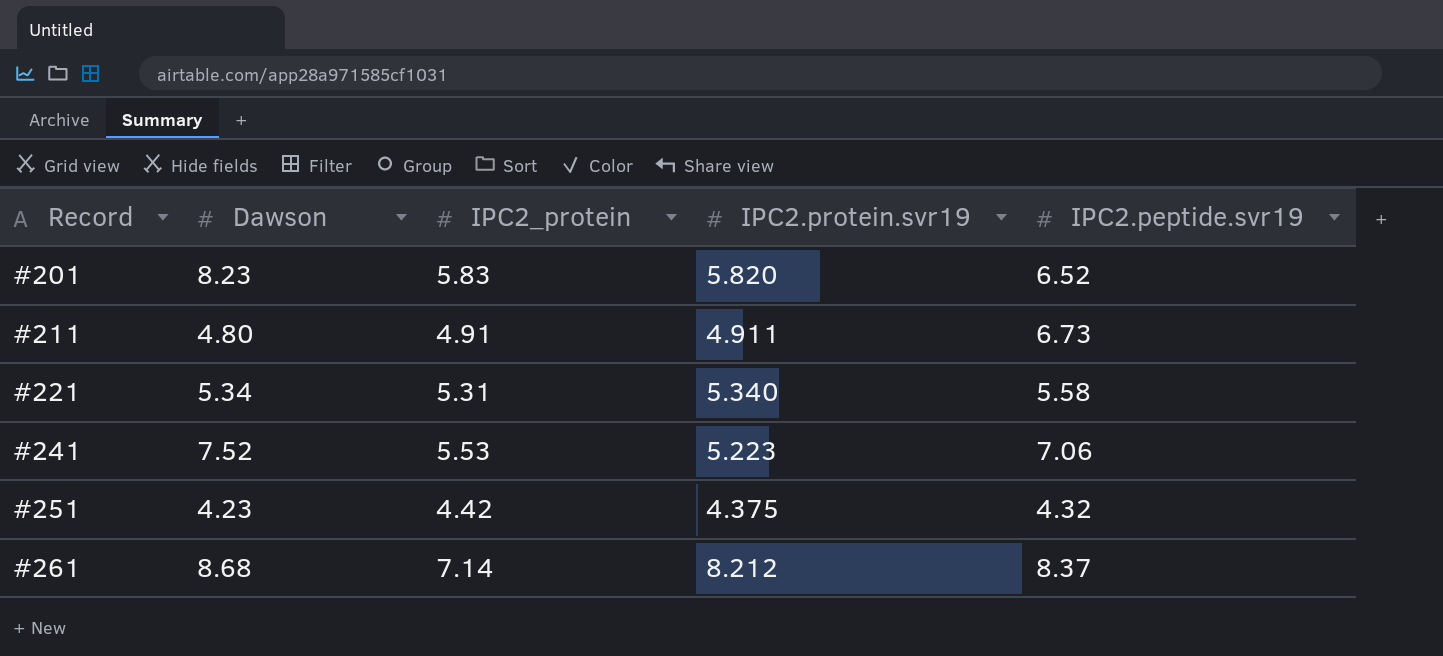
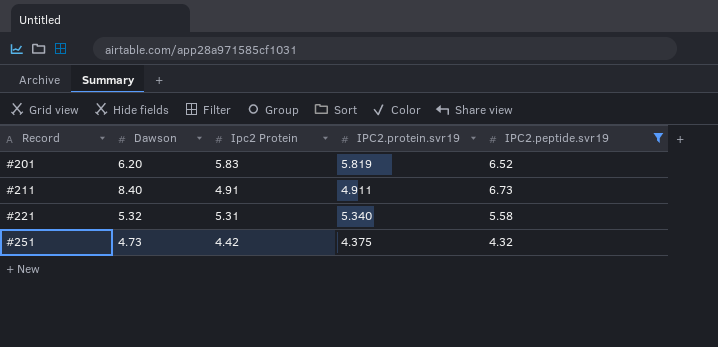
filter: none -> IPC2.peptide.svr19 <= 6.73
column name: IPC2_protein -> Ipc2 Protein
#201 | Dawson: 8.23 -> 6.20
#201 | IPC2.protein.svr19: 5.820 -> 5.819
#211 | Dawson: 4.80 -> 8.40
#221 | Dawson: 5.34 -> 5.32
#251 | Dawson: 4.23 -> 4.73

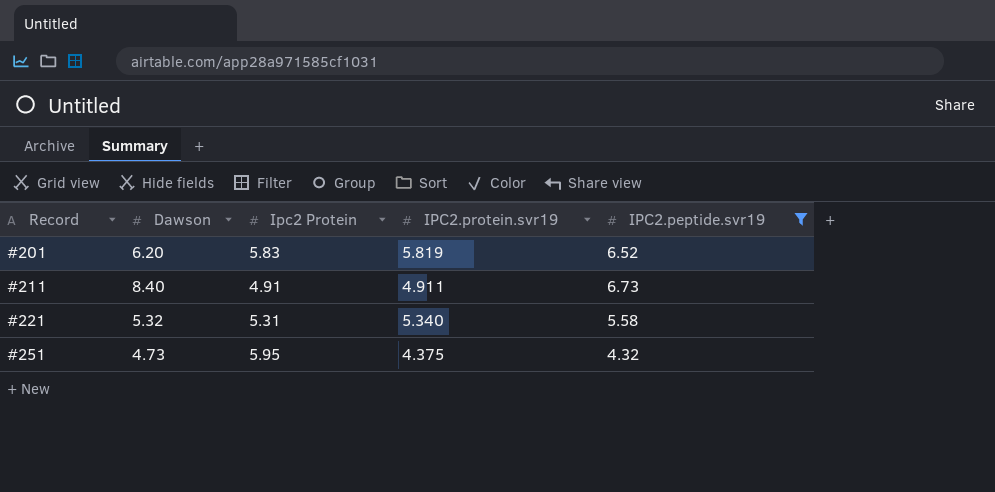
#251 | Ipc2 Protein: 4.42 -> 5.95

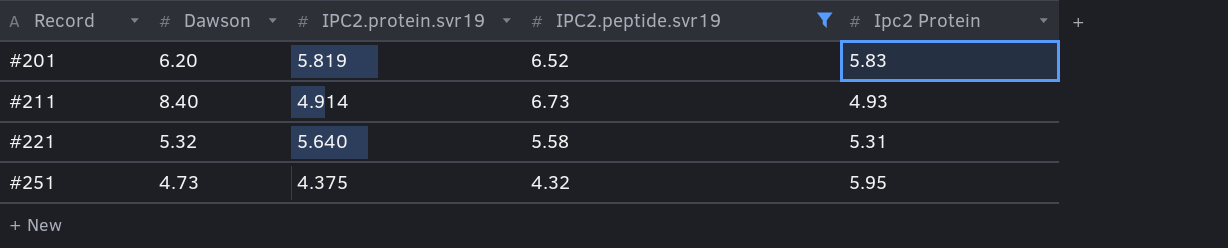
column Ipc2 Protein | position: 3 -> 5
#211 | IPC2.protein.svr19: 4.911 -> 4.914
#211 | Ipc2 Protein: 4.91 -> 4.93
#221 | IPC2.protein.svr19: 5.340 -> 5.640

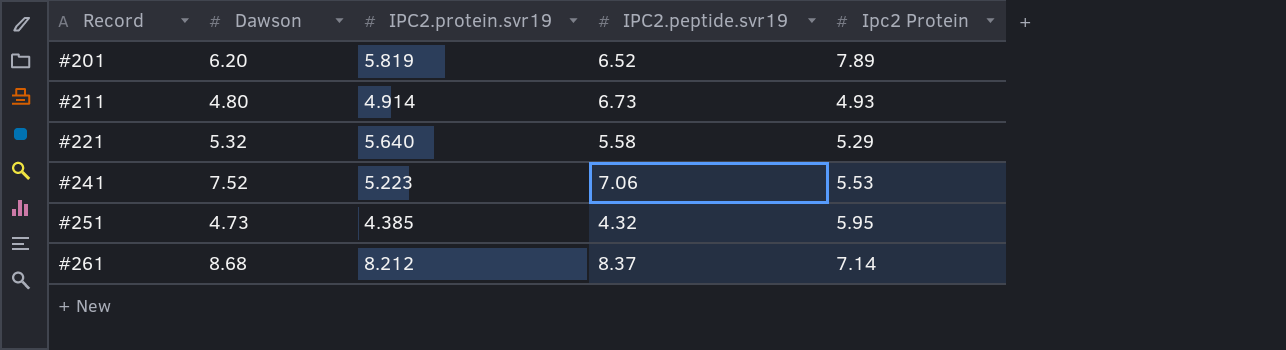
filter: IPC2.peptide.svr19 <= 6.73 -> none
#201 | Ipc2 Protein: 5.83 -> 7.89
#211 | Dawson: 8.40 -> 4.80
#221 | Ipc2 Protein: 5.31 -> 5.29
#251 | IPC2.protein.svr19: 4.375 -> 4.385

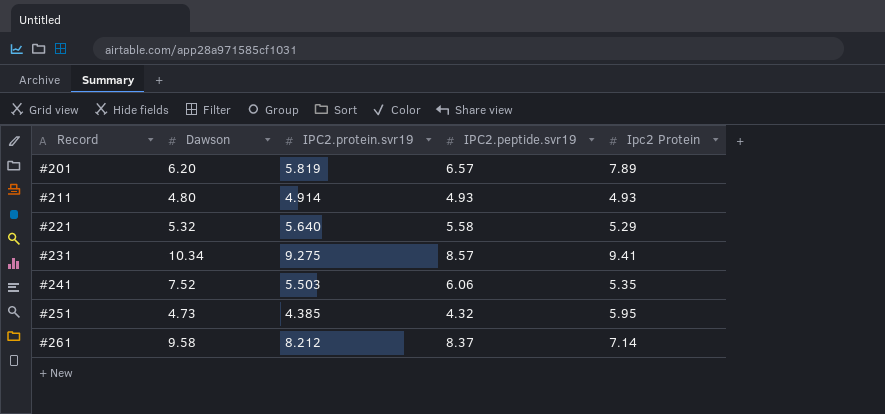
#201 | IPC2.peptide.svr19: 6.52 -> 6.57
#211 | IPC2.peptide.svr19: 6.73 -> 4.93
row #231: none -> 10.34 | 9.275 | 8.57 | 9.41
#241 | IPC2.protein.svr19: 5.223 -> 5.503
#241 | IPC2.peptide.svr19: 7.06 -> 6.06
#241 | Ipc2 Protein: 5.53 -> 5.35
#261 | Dawson: 8.68 -> 9.58

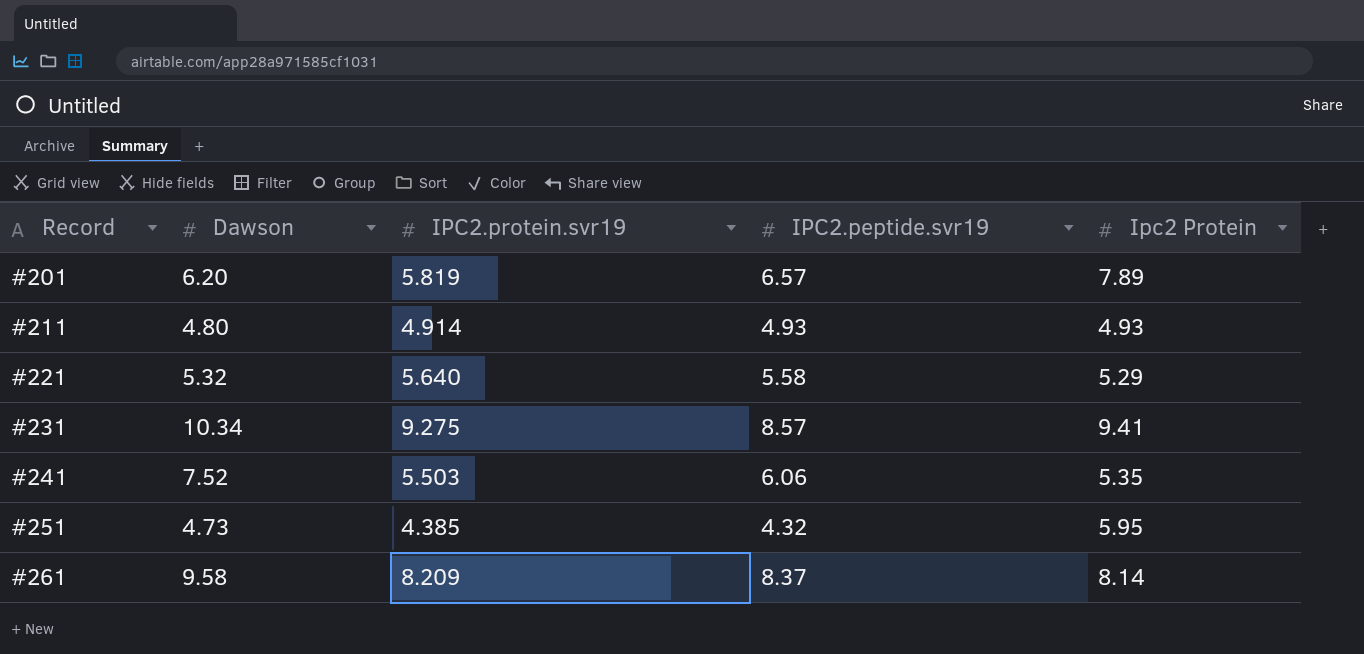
#261 | IPC2.protein.svr19: 8.212 -> 8.209
#261 | Ipc2 Protein: 7.14 -> 8.14

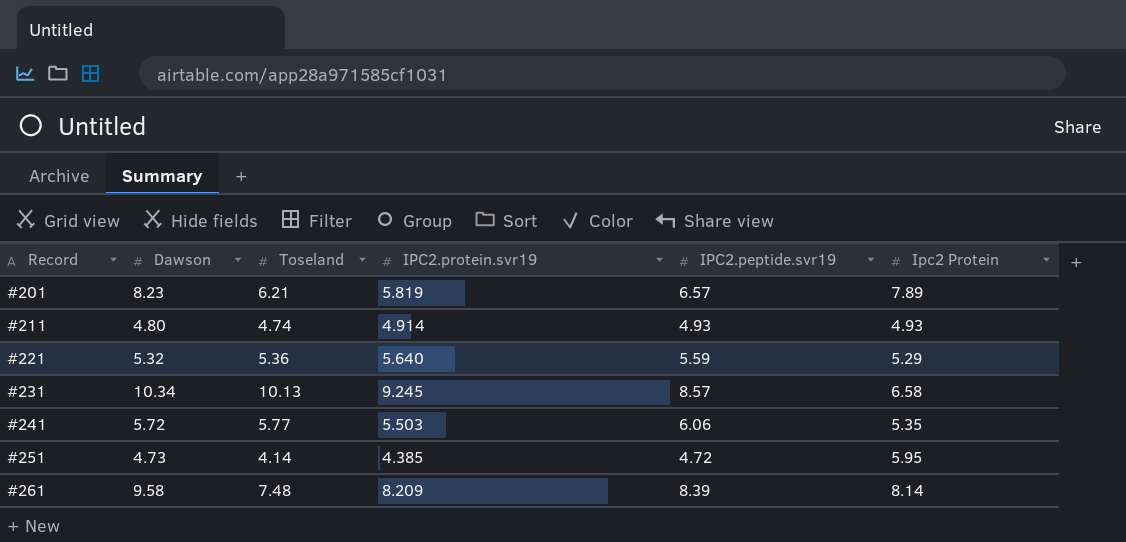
column Toseland | position: none -> 3
#201 | Dawson: 6.20 -> 8.23
#221 | IPC2.peptide.svr19: 5.58 -> 5.59
#231 | IPC2.protein.svr19: 9.275 -> 9.245
#231 | Ipc2 Protein: 9.41 -> 6.58
#241 | Dawson: 7.52 -> 5.72
#251 | IPC2.peptide.svr19: 4.32 -> 4.72
#261 | IPC2.peptide.svr19: 8.37 -> 8.39

